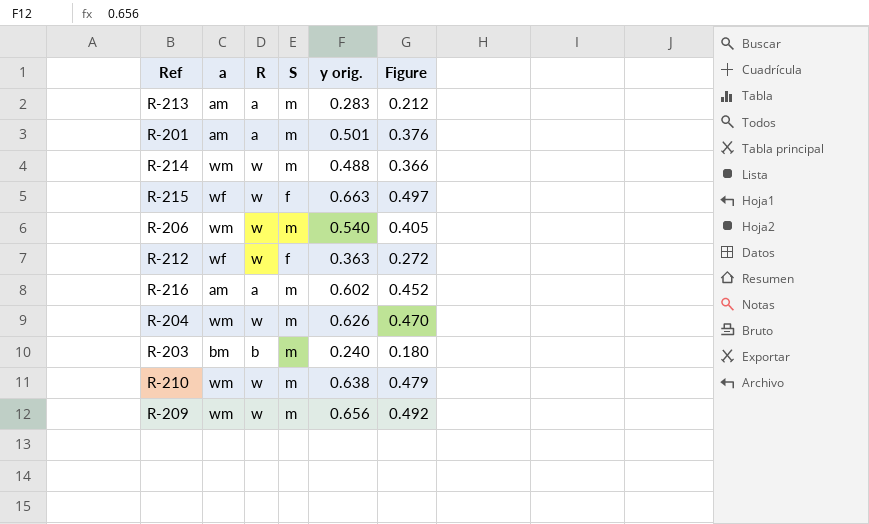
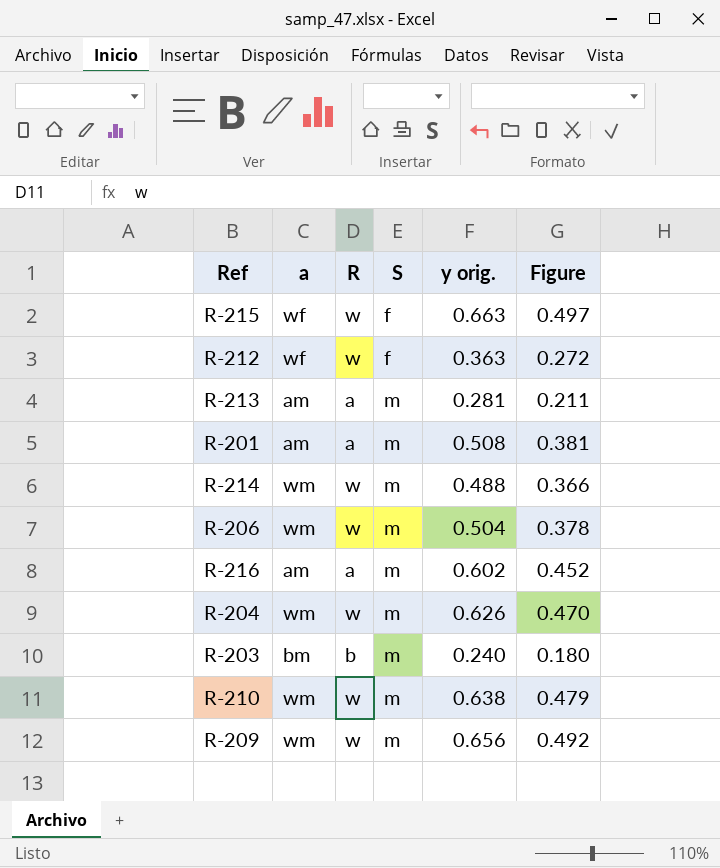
row order: none -> S ascending
R-213 | y orig.: 0.283 -> 0.281
R-213 | Figure: 0.212 -> 0.211
R-201 | y orig.: 0.501 -> 0.508
R-201 | Figure: 0.376 -> 0.381
R-206 | y orig.: 0.540 -> 0.504
R-206 | Figure: 0.405 -> 0.378

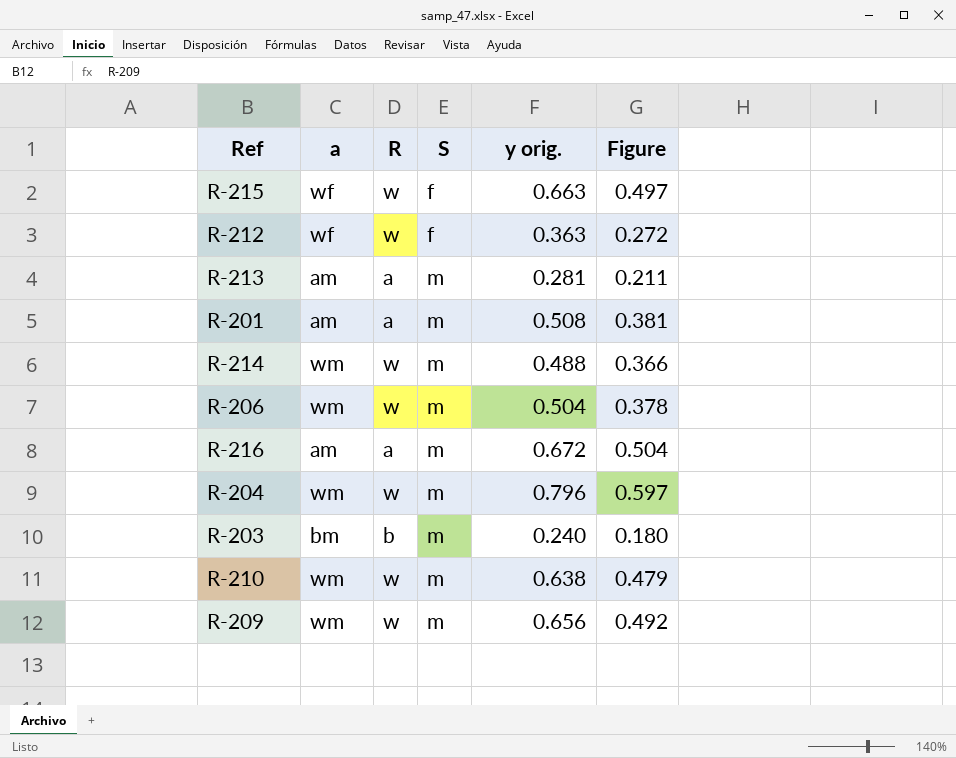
R-216 | y orig.: 0.602 -> 0.672
R-216 | Figure: 0.452 -> 0.504
R-204 | y orig.: 0.626 -> 0.796
R-204 | Figure: 0.470 -> 0.597

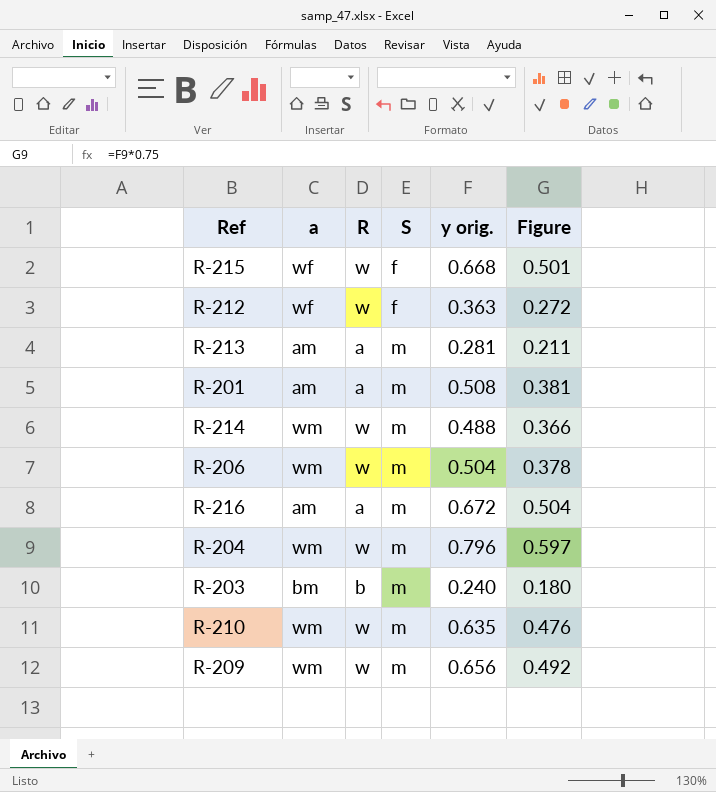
R-215 | y orig.: 0.663 -> 0.668
R-215 | Figure: 0.497 -> 0.501
R-210 | y orig.: 0.638 -> 0.635
R-210 | Figure: 0.479 -> 0.476

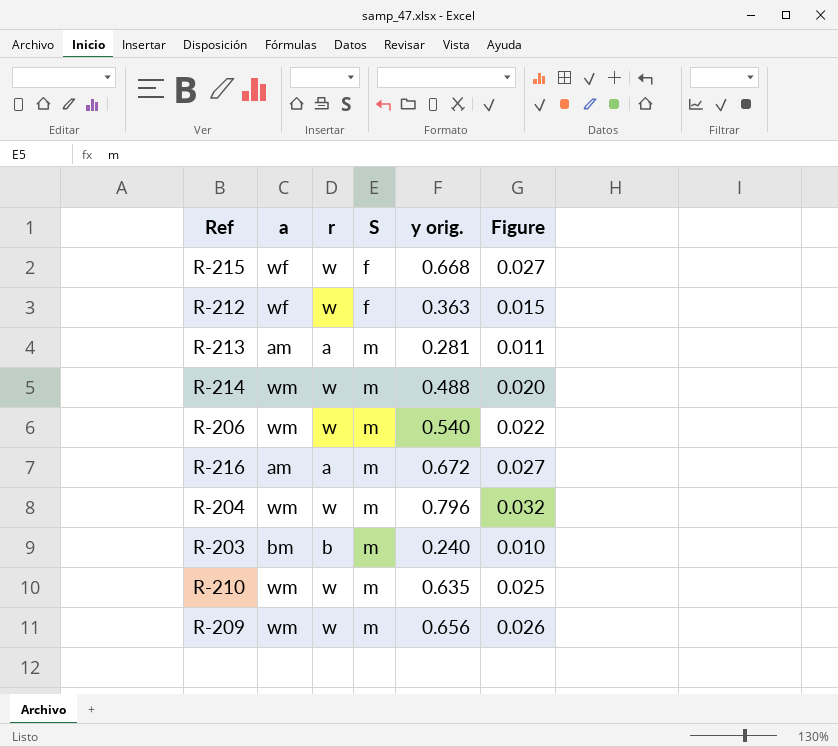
column name: R -> r
column Figure | formula: [y orig.] * 0.75 -> [y orig.] * 0.04
row R-201: am | a | m | 0.508 | 0.381 -> none
R-206 | y orig.: 0.504 -> 0.540

